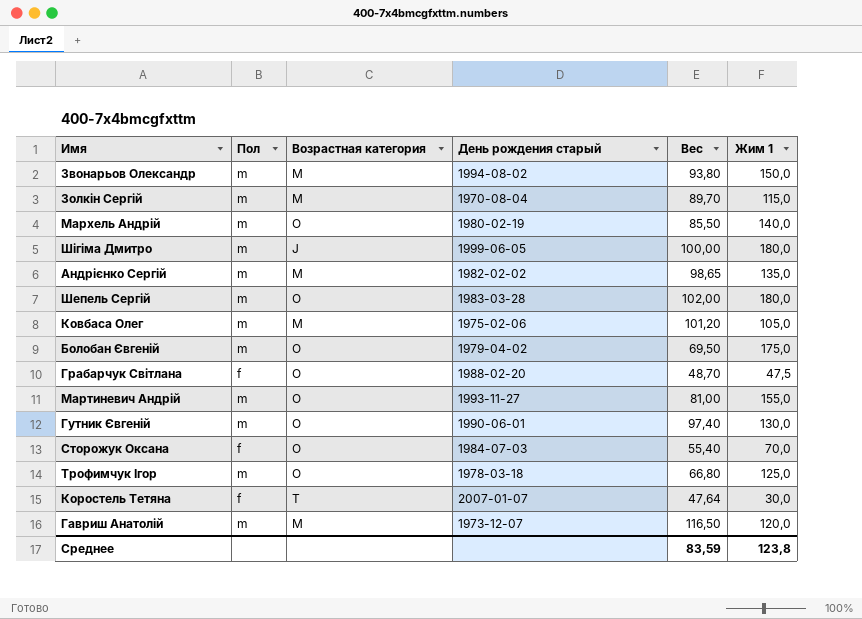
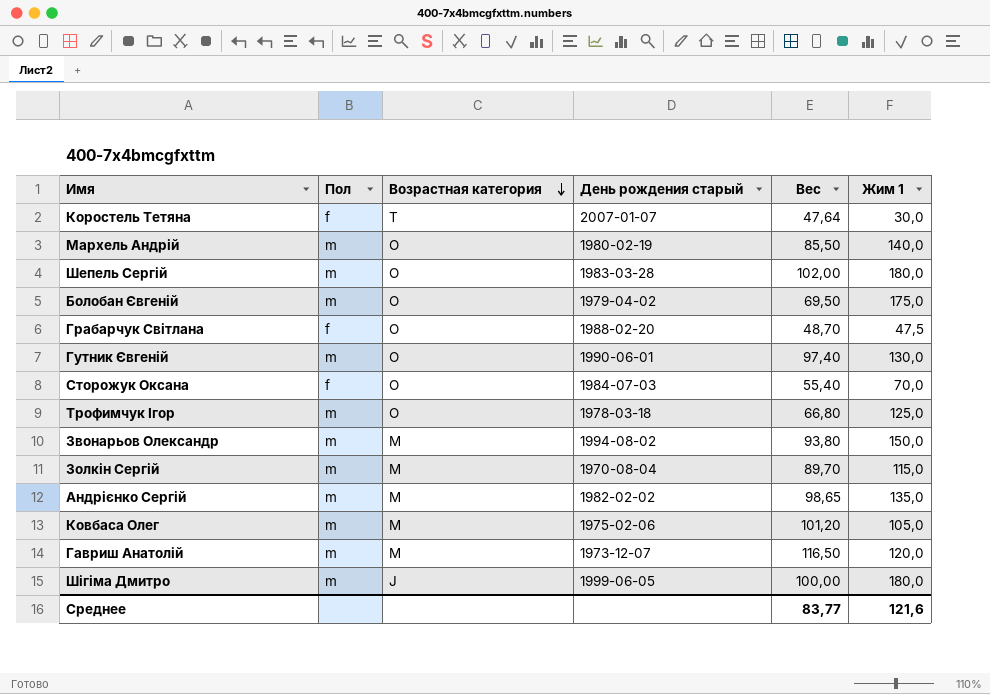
row order: none -> Возрастная категория descending
row Мартиневич Андрій: m | O | 1993-11-27 | 81,00 | 155,0 -> none
Среднее | Вес: 83,59 -> 83,77
Среднее | Жим 1: 123,8 -> 121,6

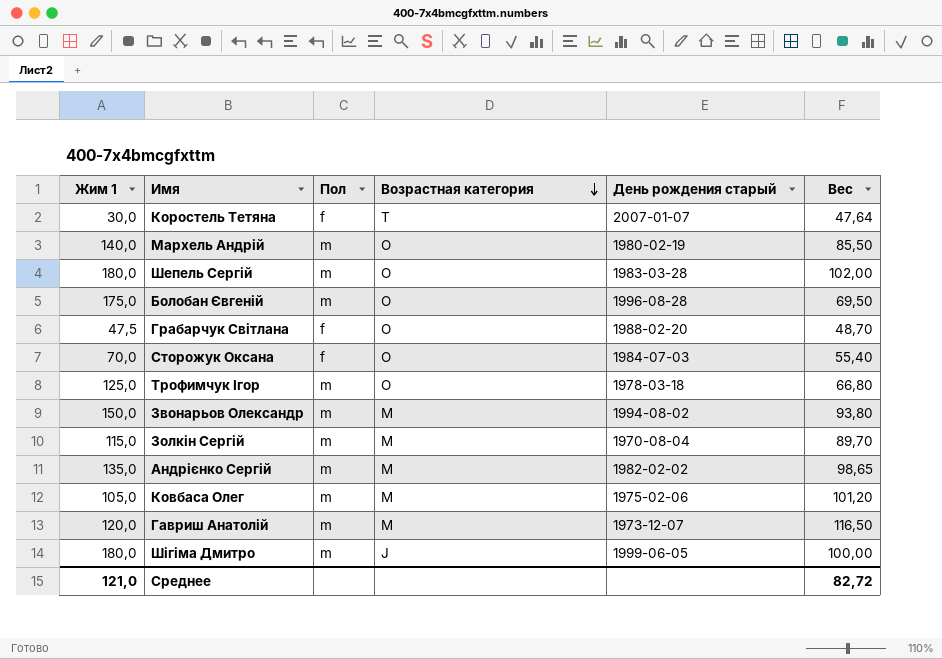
column Жим 1 | position: 6 -> 1
row Гутник Євгеній: m | O | 1990-06-01 | 97,40 | 130,0 -> none
Болобан Євгеній | День рождения старый: 1979-04-02 -> 1996-08-28
Среднее | Жим 1: 121,6 -> 121,0
Среднее | Вес: 83,77 -> 82,72

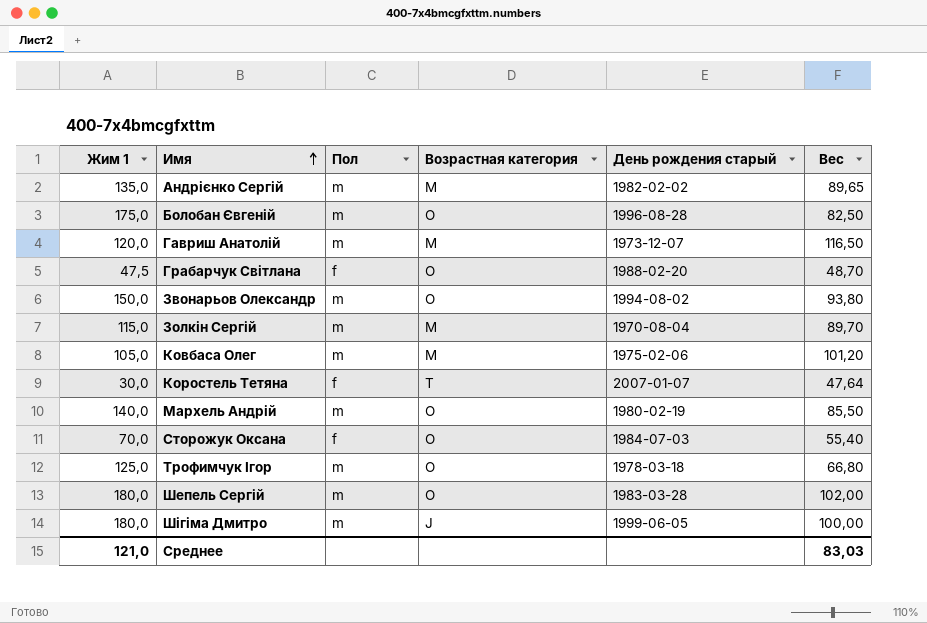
row order: Возрастная категория descending -> Имя ascending
Андрієнко Сергій | Вес: 98,65 -> 89,65
Болобан Євгеній | Вес: 69,50 -> 82,50
Звонарьов Олександр | Возрастная категория: M -> O
Среднее | Вес: 82,72 -> 83,03

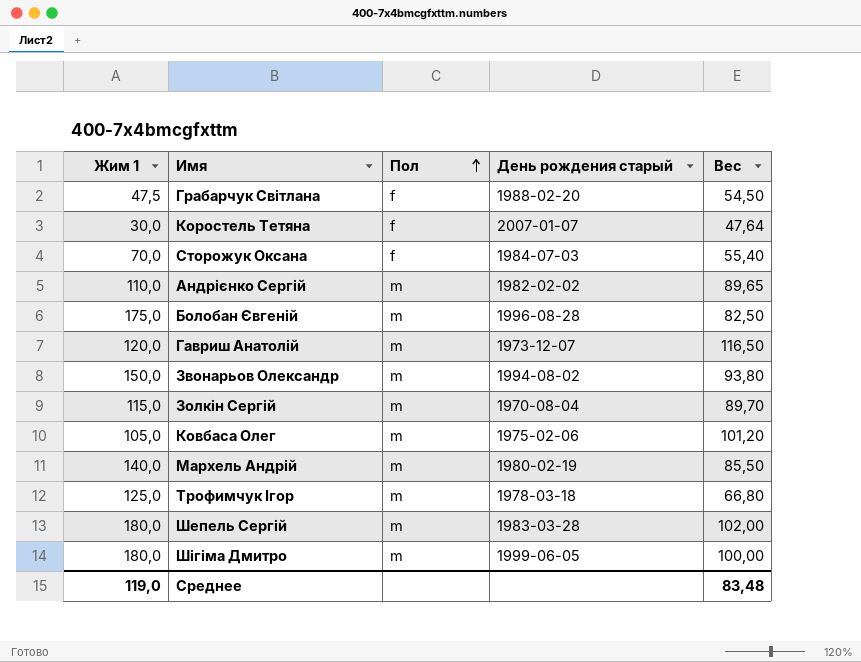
row order: Имя ascending -> Пол ascending
column Возрастная категория | position: 4 -> none
Грабарчук Світлана | Вес: 48,70 -> 54,50
Андрієнко Сергій | Жим 1: 135,0 -> 110,0
Среднее | Жим 1: 121,0 -> 119,0
Среднее | Вес: 83,03 -> 83,48

